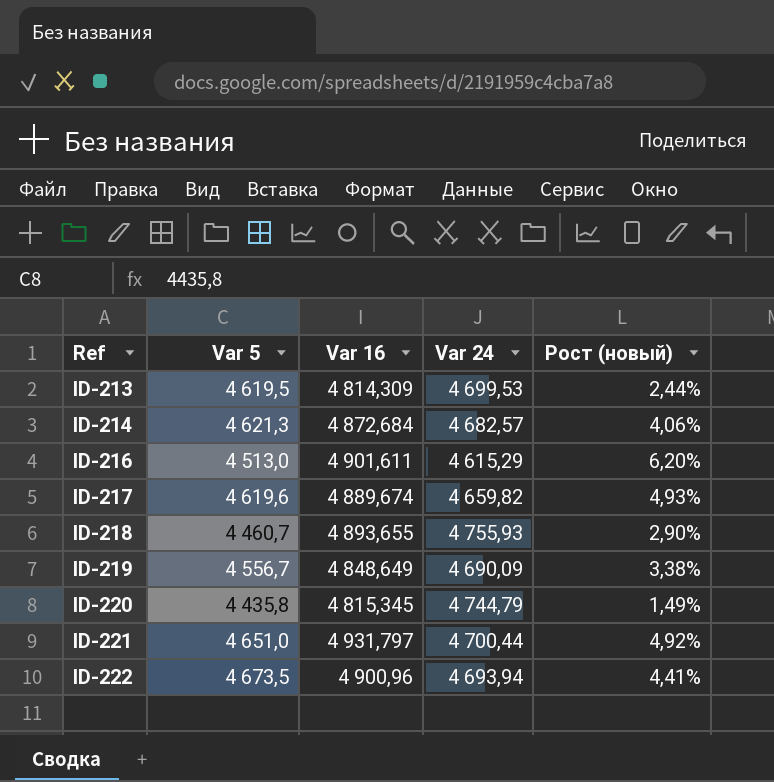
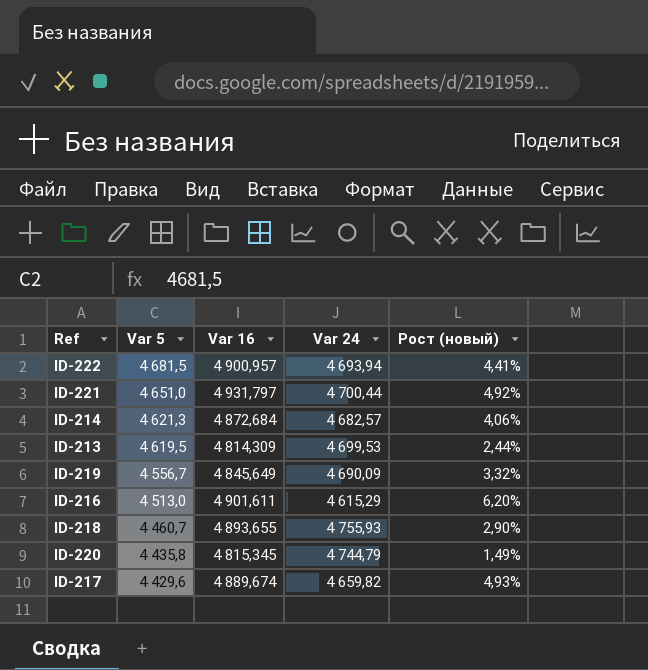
row order: Ref ascending -> Var 5 descending
ID-222 | Var 5: 4 673,5 -> 4 681,5
ID-222 | Var 16: 4 900,96 -> 4 900,957
ID-219 | Var 16: 4 848,649 -> 4 845,649
ID-219 | Рост (новый): 3,38% -> 3,32%
ID-217 | Var 5: 4 619,6 -> 4 429,6

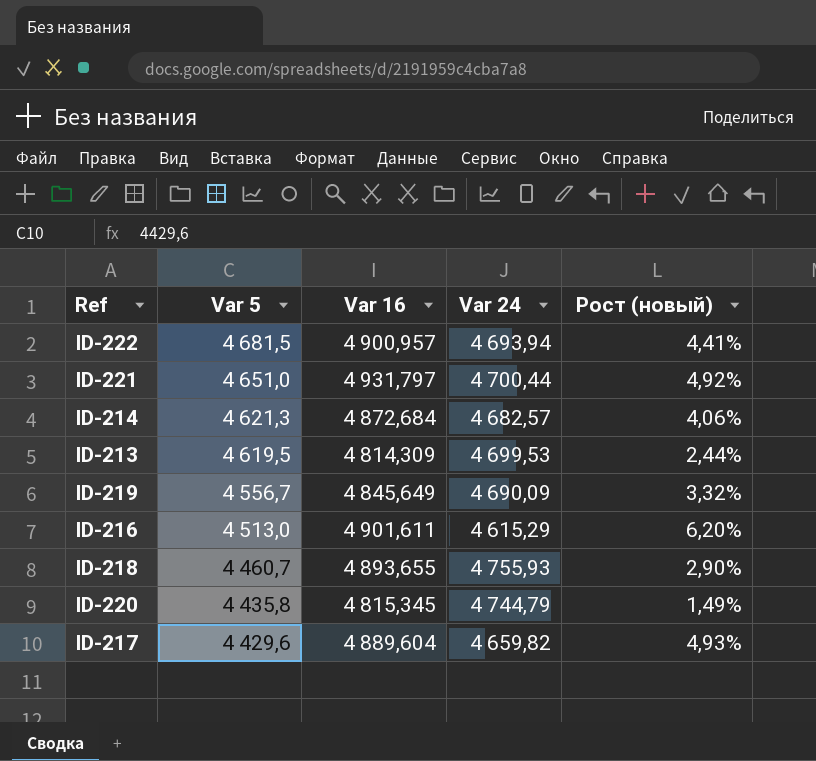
ID-217 | Var 16: 4 889,674 -> 4 889,604

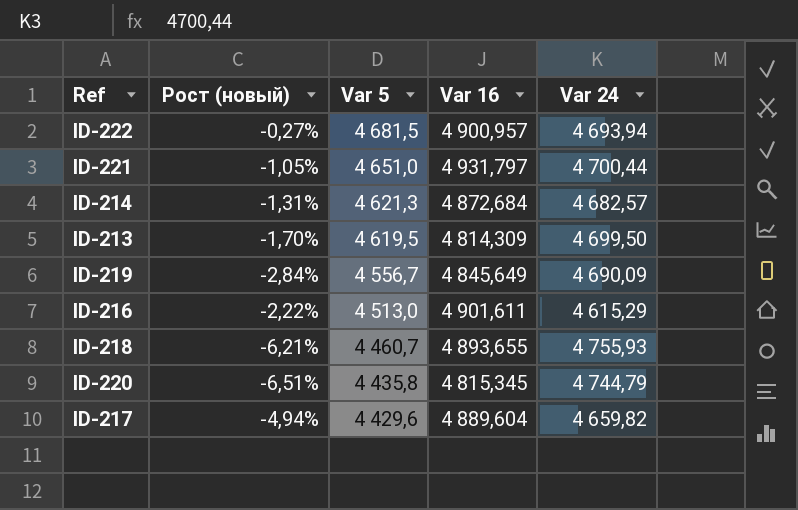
column Рост (новый) | formula: ([Var 16] - [Var 24]) / [Var 24] -> ([Var 5] - [Var 24]) / [Var 24]
column Рост (новый) | position: 5 -> 2
ID-213 | Var 24: 4 699,53 -> 4 699,50

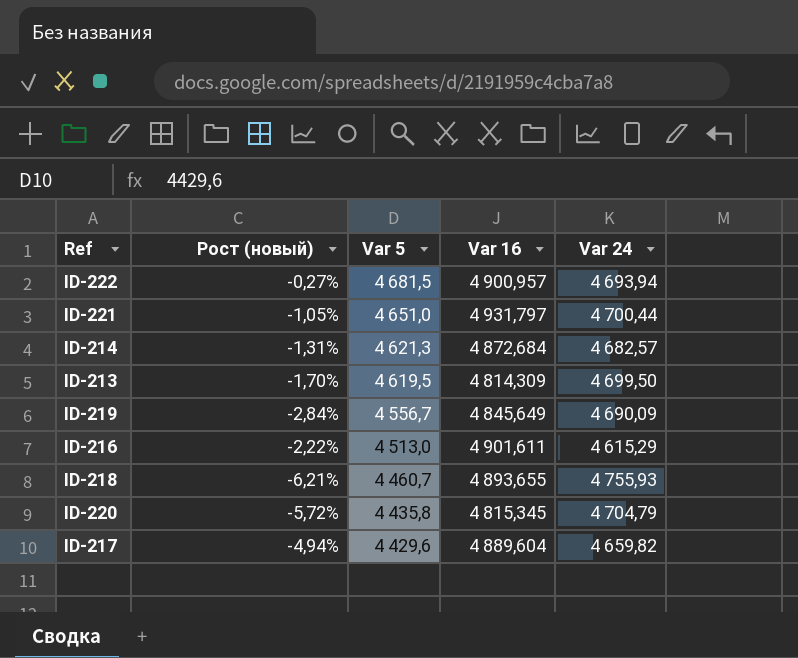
ID-220 | Рост (новый): -6,51% -> -5,72%
ID-220 | Var 24: 4 744,79 -> 4 704,79

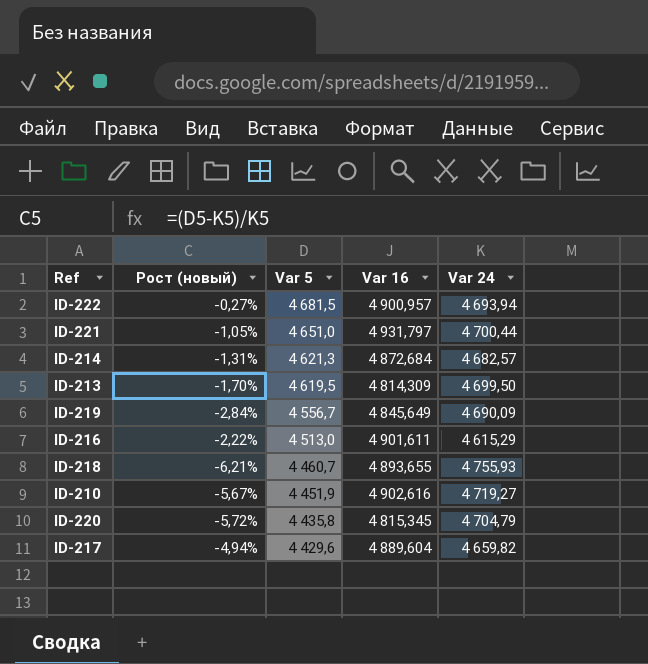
row ID-210: none -> -5,67% | 4 451,9 | 4 902,616 | 4 719,27

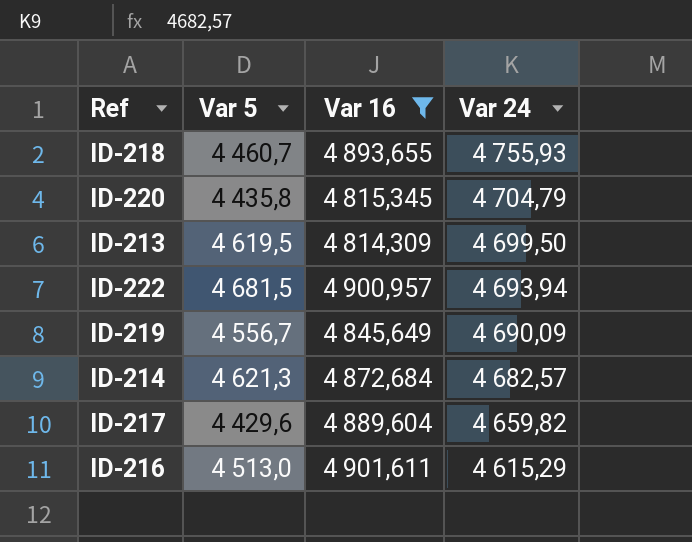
filter: none -> Var 16 <= 4 901,611
row order: Var 5 descending -> Var 24 descending
column Рост (новый) | formula: ([Var 5] - [Var 24]) / [Var 24] -> none

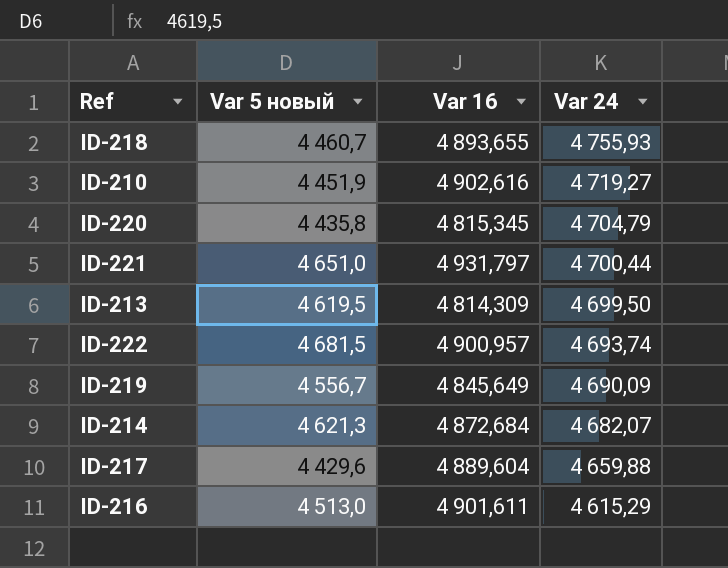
filter: Var 16 <= 4 901,611 -> none
column name: Var 5 -> Var 5 новый
ID-222 | Var 24: 4 693,94 -> 4 693,74
ID-214 | Var 24: 4 682,57 -> 4 682,07
ID-217 | Var 24: 4 659,82 -> 4 659,88

